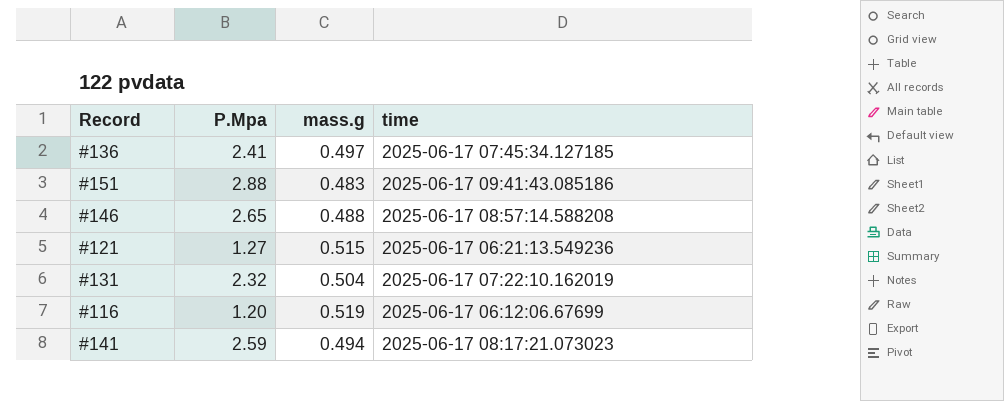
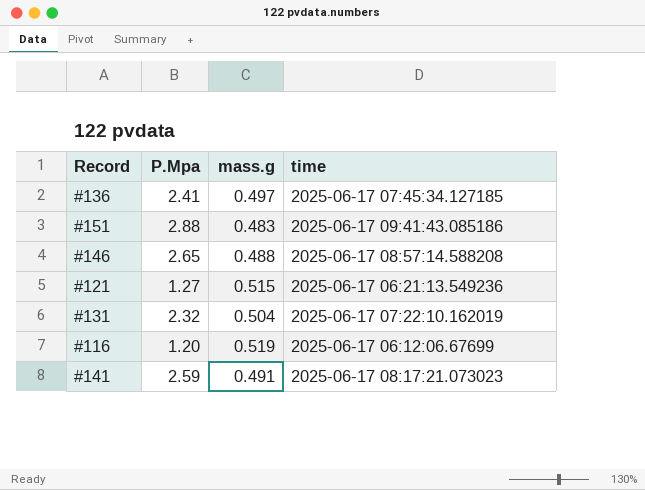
#141 | mass.g: 0.494 -> 0.491

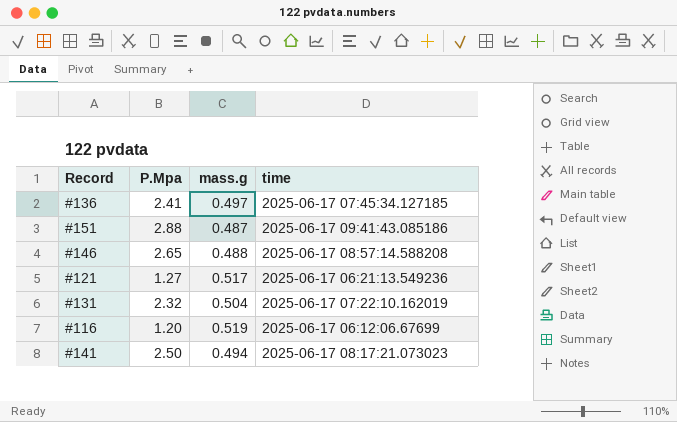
#151 | mass.g: 0.483 -> 0.487
#121 | mass.g: 0.515 -> 0.517
#141 | P.Mpa: 2.59 -> 2.50
#141 | mass.g: 0.491 -> 0.494

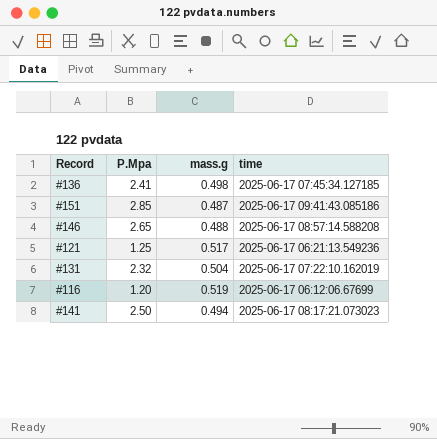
#136 | mass.g: 0.497 -> 0.498
#151 | P.Mpa: 2.88 -> 2.85
#121 | P.Mpa: 1.27 -> 1.25

